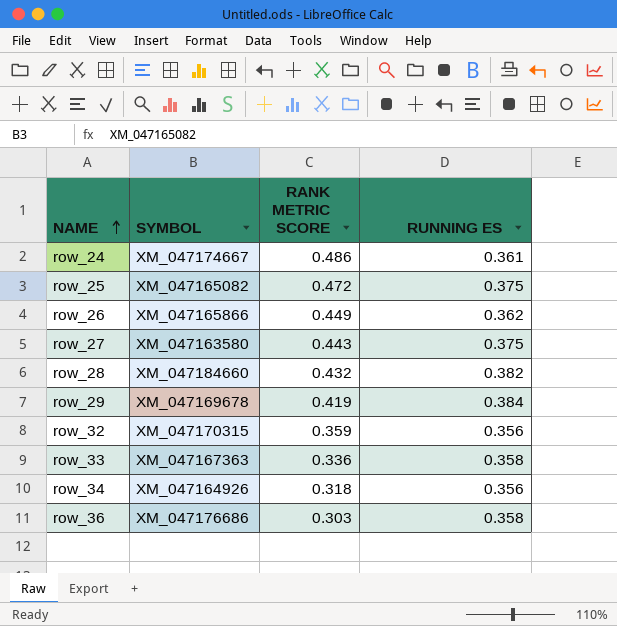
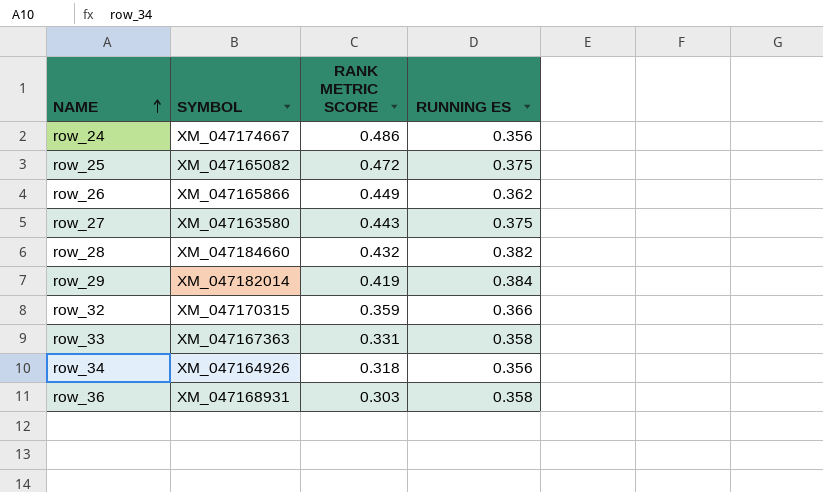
row_24 | RUNNING ES: 0.361 -> 0.356
row_29 | SYMBOL: XM_047169678 -> XM_047182014
row_32 | RUNNING ES: 0.356 -> 0.366
row_33 | RANK METRIC SCORE: 0.336 -> 0.331
row_36 | SYMBOL: XM_047176686 -> XM_047168931

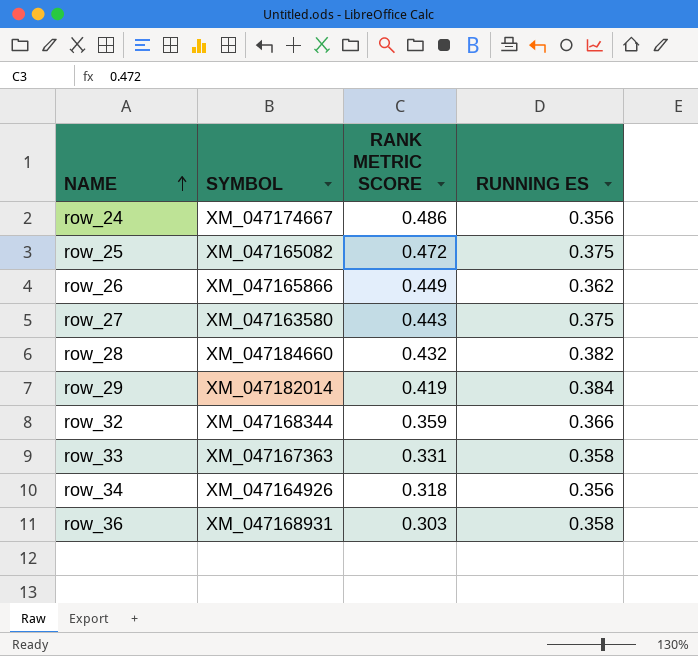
row_32 | SYMBOL: XM_047170315 -> XM_047168344

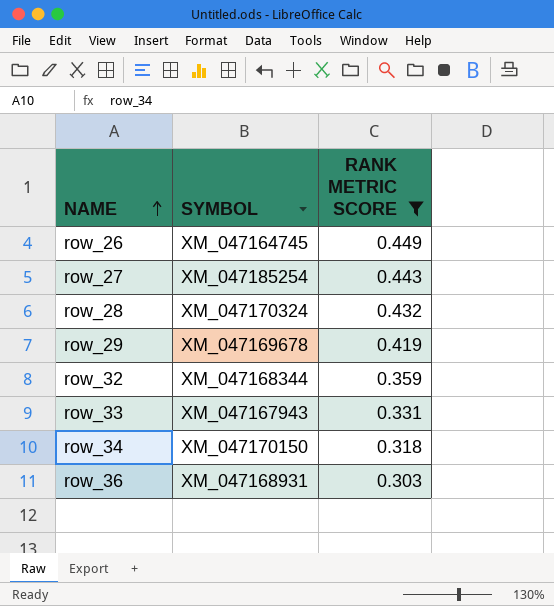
filter: none -> RANK METRIC SCORE <= 0.449
column RUNNING ES | position: 4 -> none
row_26 | SYMBOL: XM_047165866 -> XM_047164745
row_27 | SYMBOL: XM_047163580 -> XM_047185254
row_28 | SYMBOL: XM_047184660 -> XM_047170324
row_29 | SYMBOL: XM_047182014 -> XM_047169678
row_33 | SYMBOL: XM_047167363 -> XM_047167943
row_34 | SYMBOL: XM_047164926 -> XM_047170150

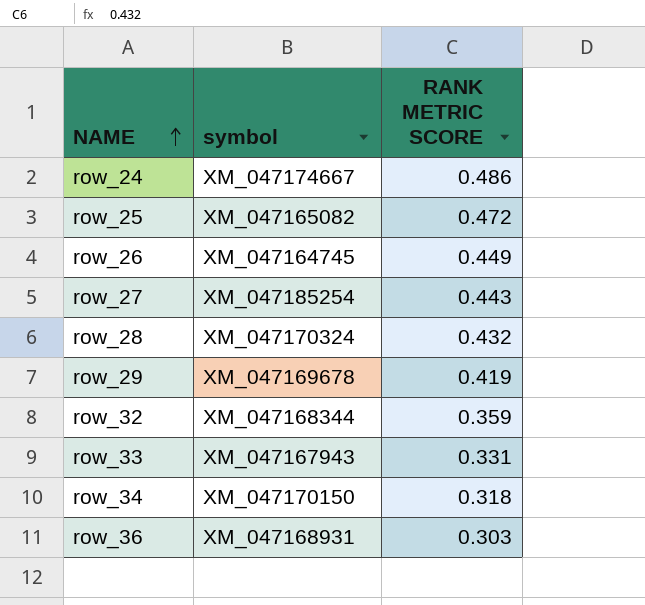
filter: RANK METRIC SCORE <= 0.449 -> none
column name: SYMBOL -> symbol

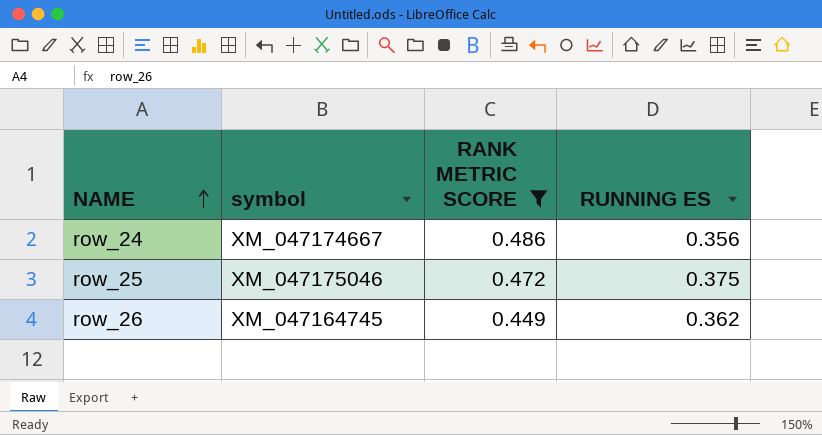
filter: none -> RANK METRIC SCORE >= 0.449
column RUNNING ES | position: none -> 4
row_25 | symbol: XM_047165082 -> XM_047175046

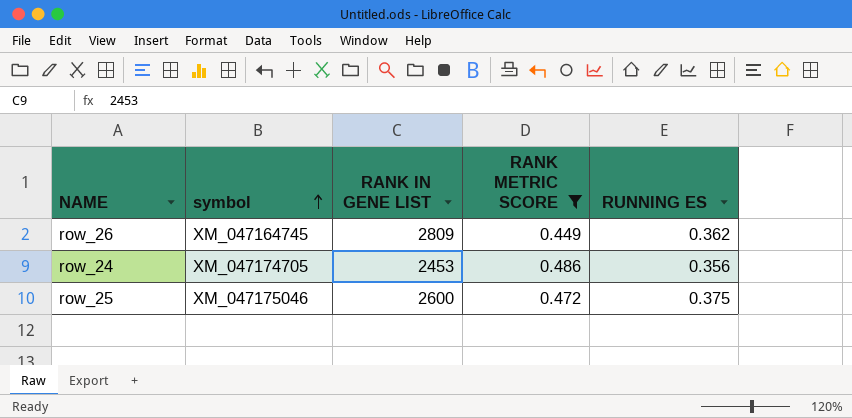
row order: NAME ascending -> symbol ascending
column RANK IN GENE LIST | position: none -> 3
row_24 | symbol: XM_047174667 -> XM_047174705

